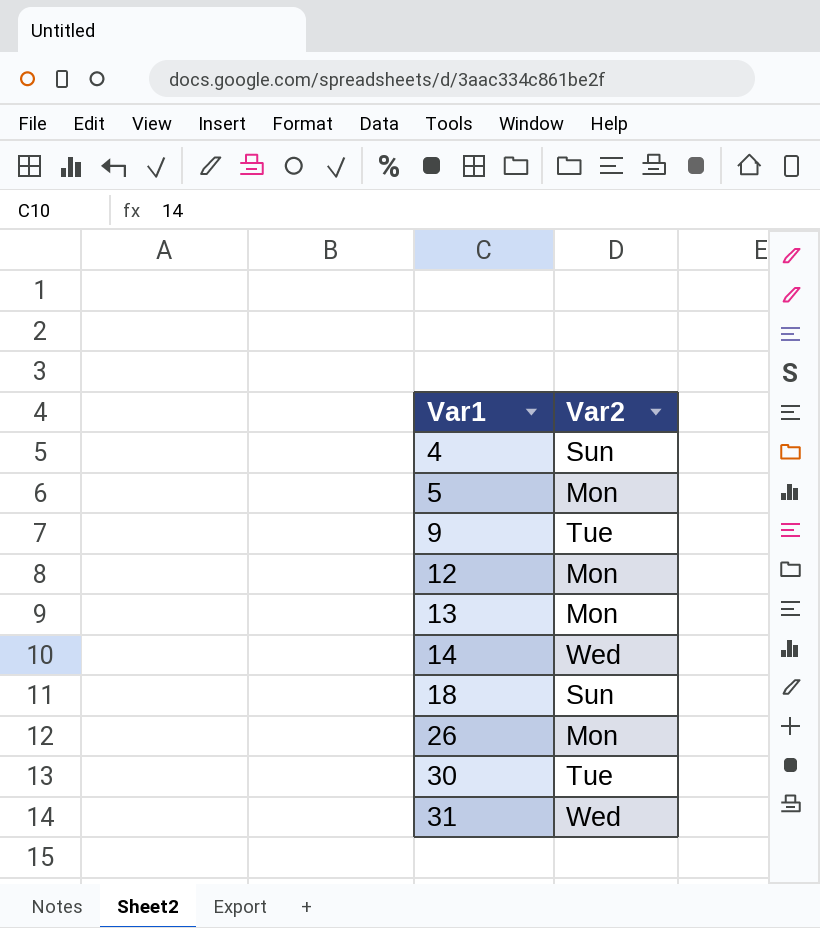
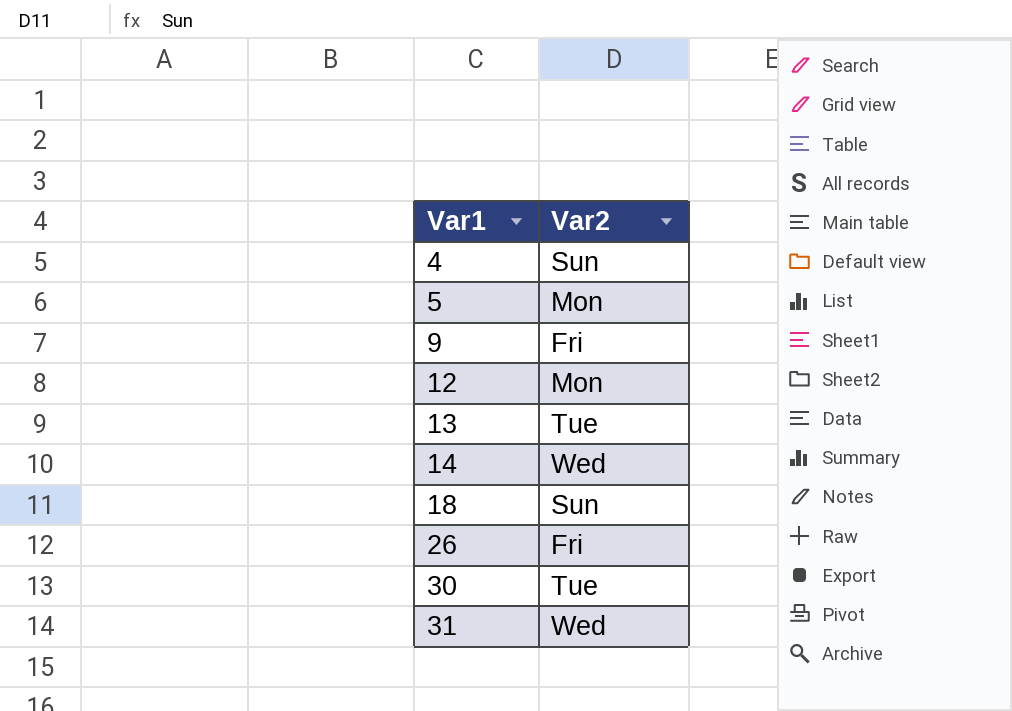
9 | Var2: Tue -> Fri
13 | Var2: Mon -> Tue
26 | Var2: Mon -> Fri

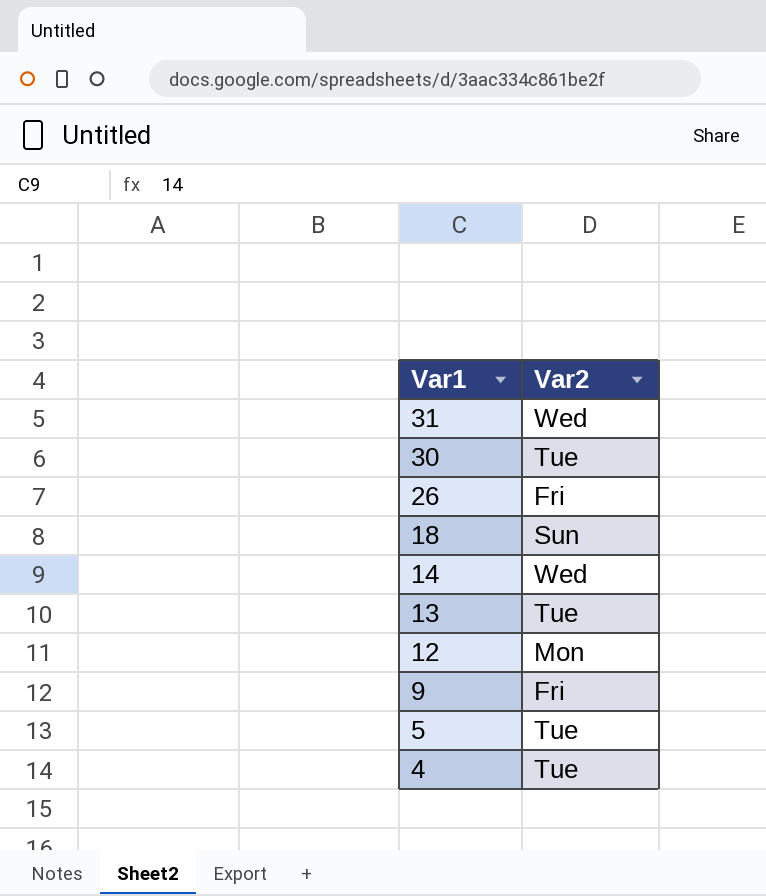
row order: Var1 ascending -> Var1 descending
5 | Var2: Mon -> Tue
4 | Var2: Sun -> Tue

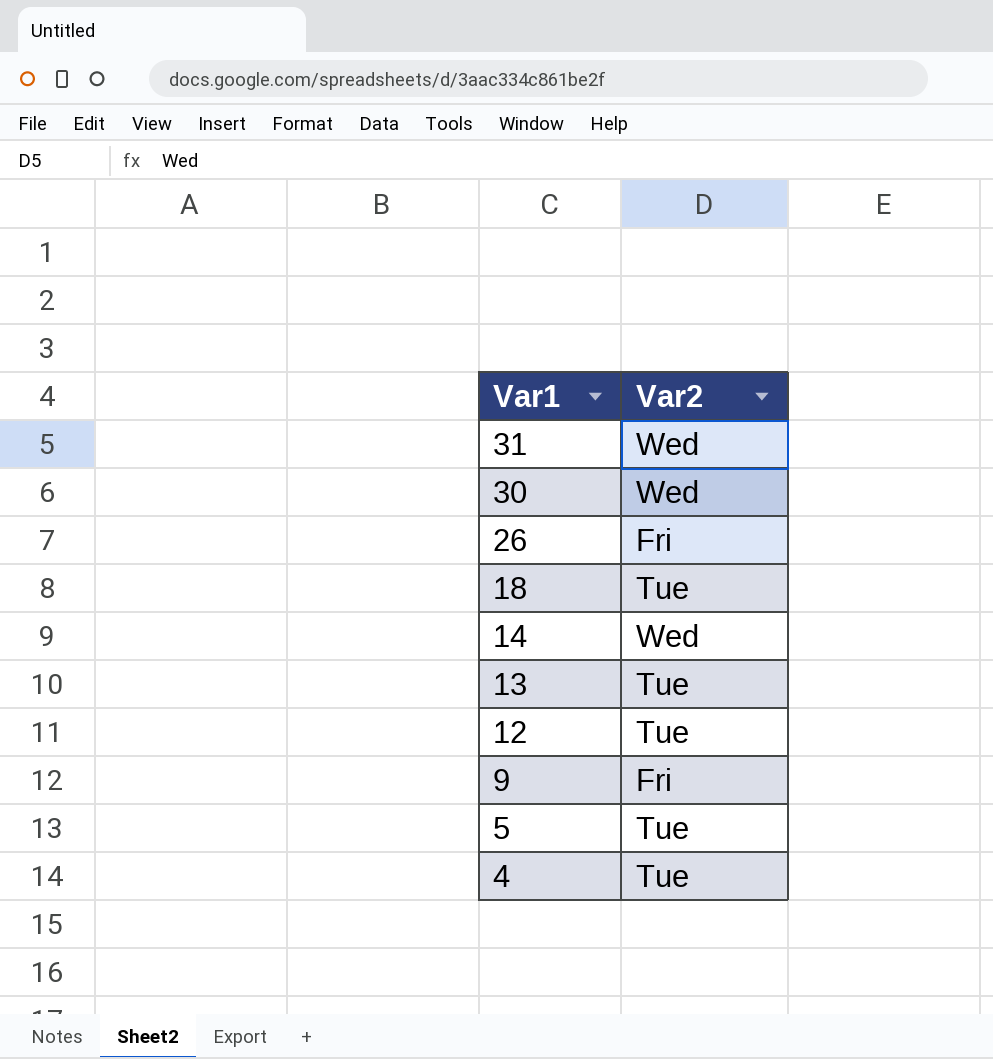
30 | Var2: Tue -> Wed
18 | Var2: Sun -> Tue
12 | Var2: Mon -> Tue

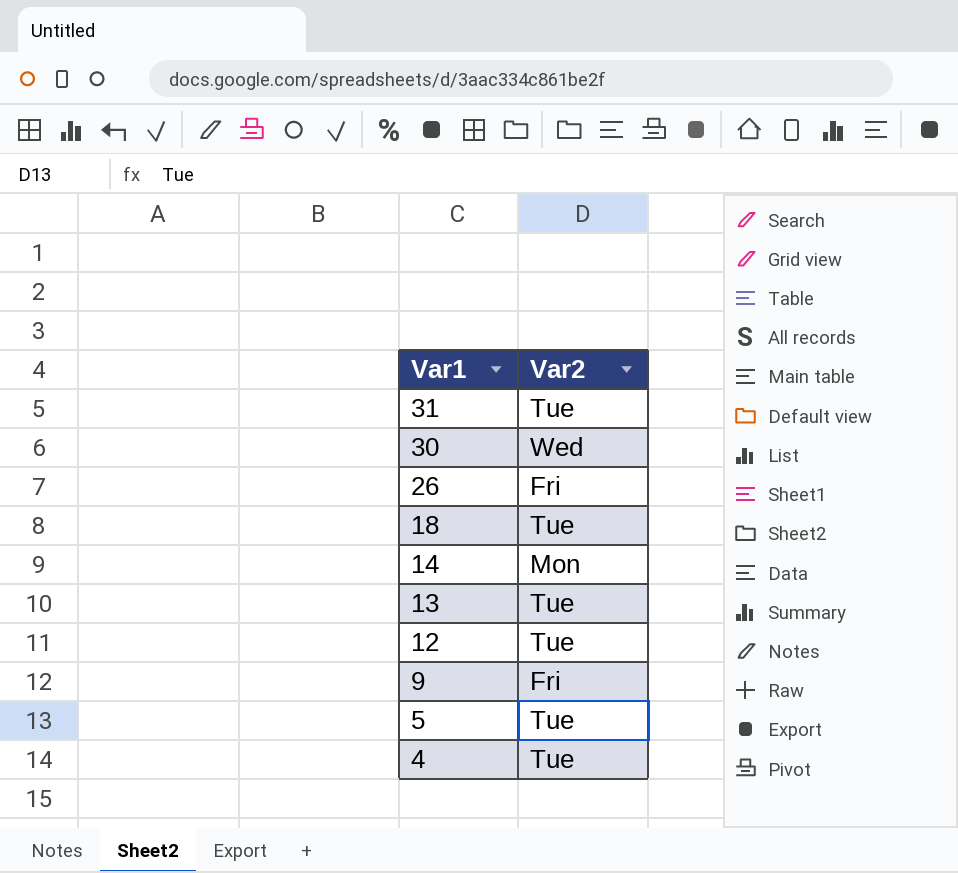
31 | Var2: Wed -> Tue
14 | Var2: Wed -> Mon

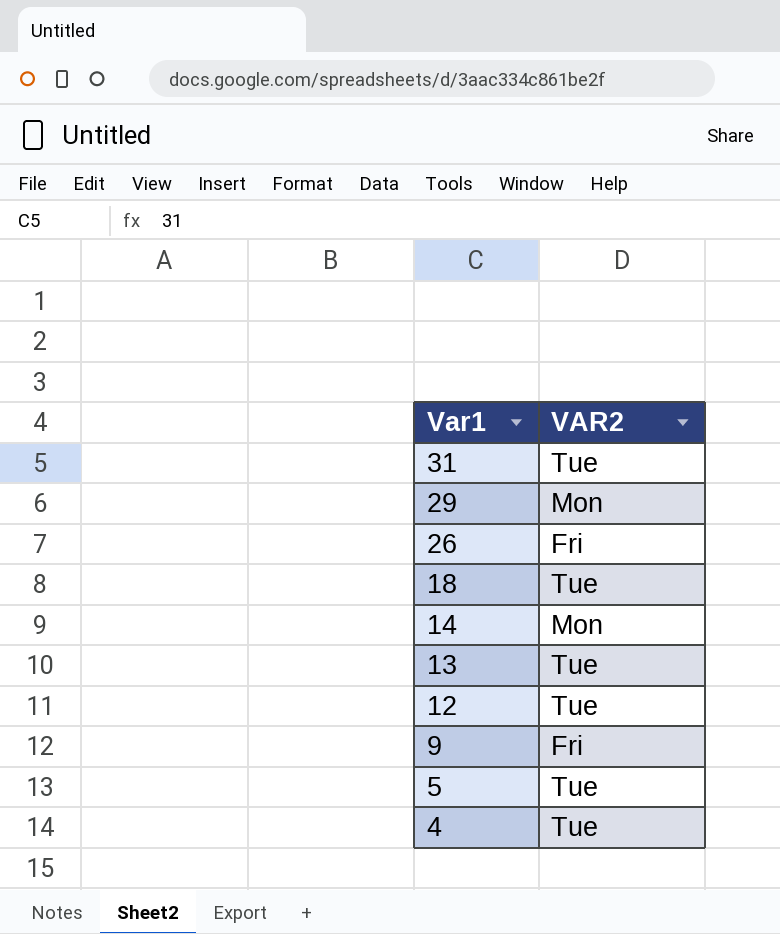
column name: Var2 -> VAR2
row 30: Wed -> none
row 29: none -> Mon

